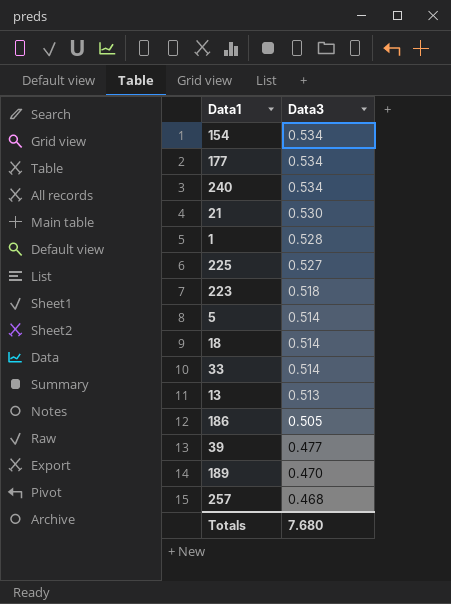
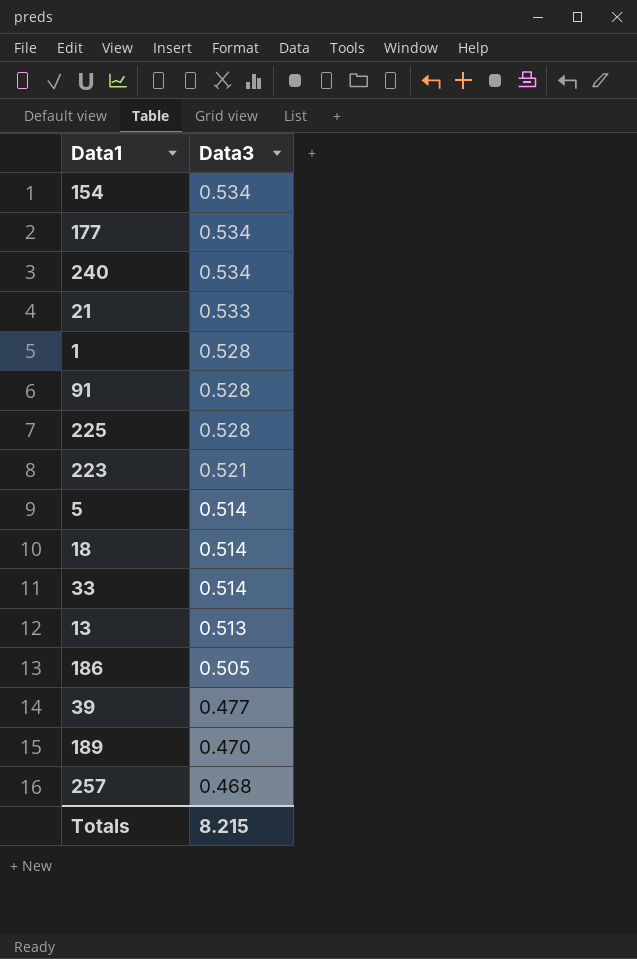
21 | Data3: 0.530 -> 0.533
row 91: none -> 0.528
225 | Data3: 0.527 -> 0.528
223 | Data3: 0.518 -> 0.521
Totals | Data3: 7.680 -> 8.215

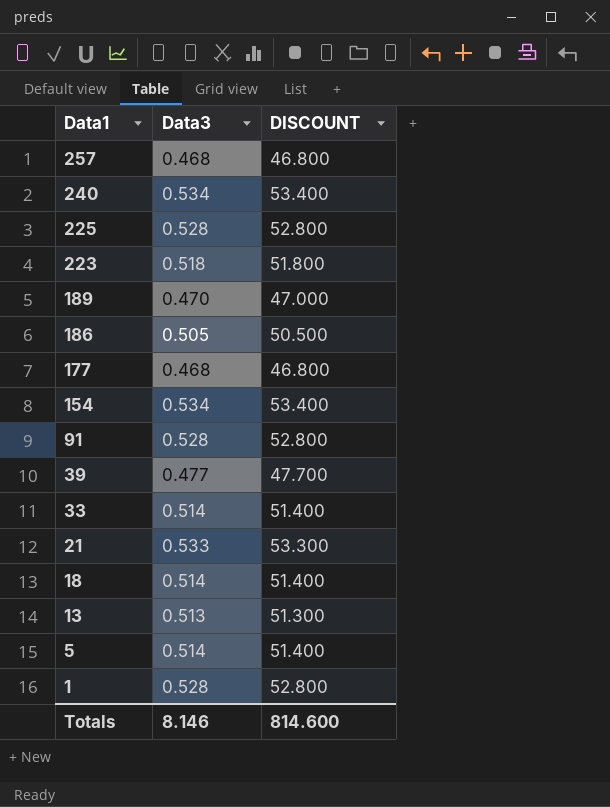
row order: Data3 descending -> Data1 descending
column DISCOUNT | formula: none -> [Data3] * 100
223 | Data3: 0.521 -> 0.518
177 | Data3: 0.534 -> 0.468
Totals | Data3: 8.215 -> 8.146

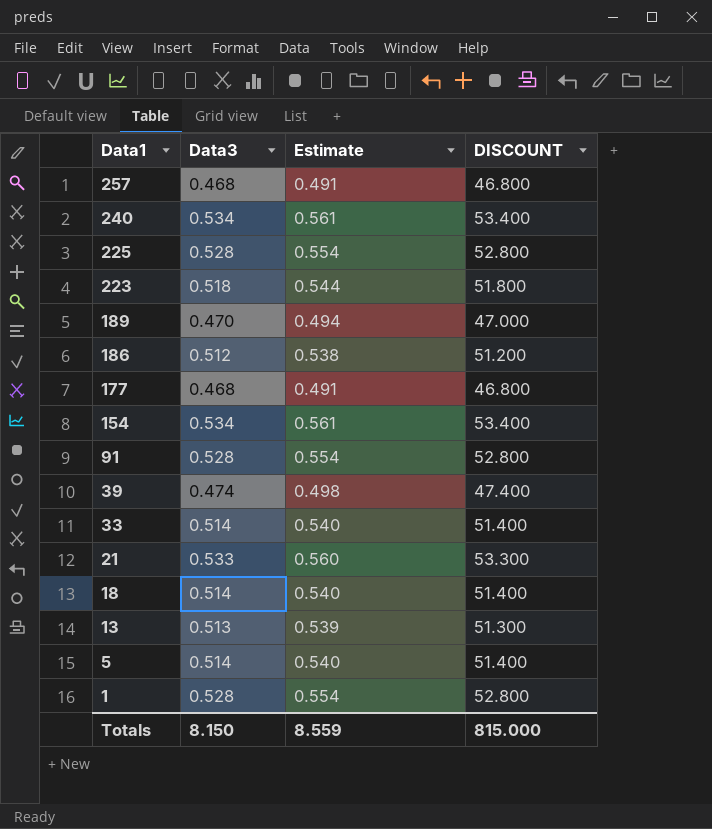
column Estimate | formula: none -> [Data3] * 1.05
186 | Data3: 0.505 -> 0.512
186 | DISCOUNT: 50.500 -> 51.200
39 | Data3: 0.477 -> 0.474
39 | DISCOUNT: 47.700 -> 47.400
Totals | Data3: 8.146 -> 8.150
Totals | DISCOUNT: 814.600 -> 815.000

